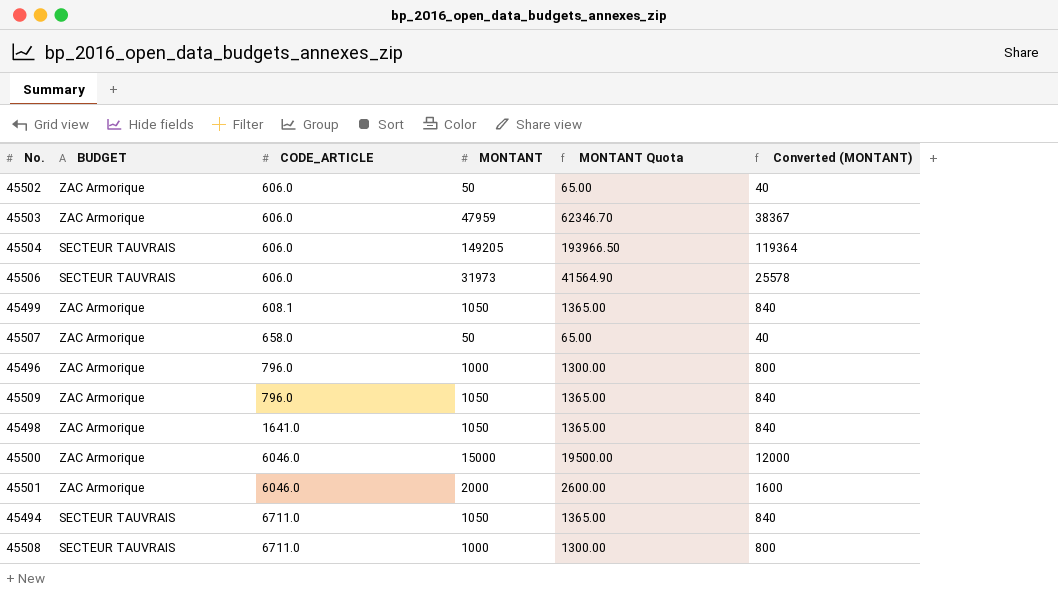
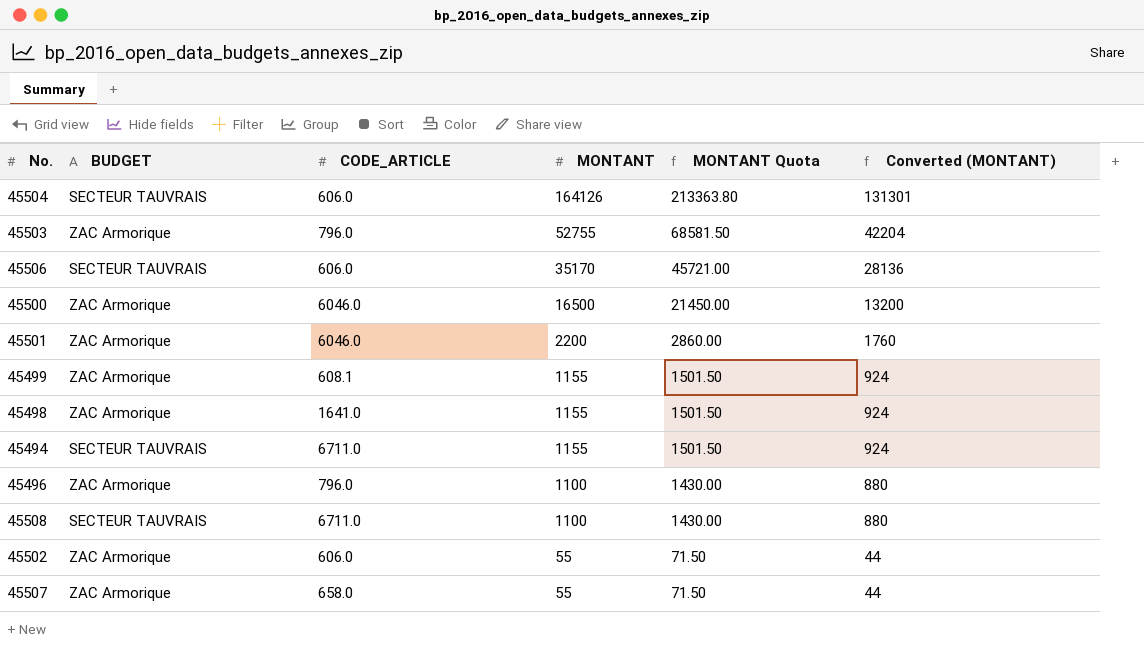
row order: CODE_ARTICLE ascending -> MONTANT descending
row 45509: ZAC Armorique | 796.0 | 1050 | 1365.00 | 840 -> none
45504 | MONTANT: 149205 -> 164126
45504 | MONTANT Quota: 193966.50 -> 213363.80
45504 | Converted (MONTANT): 119364 -> 131301
45503 | CODE_ARTICLE: 606.0 -> 796.0
45503 | MONTANT: 47959 -> 52755
45503 | MONTANT Quota: 62346.70 -> 68581.50
45503 | Converted (MONTANT): 38367 -> 42204
45506 | MONTANT: 31973 -> 35170
45506 | MONTANT Quota: 41564.90 -> 45721.00
45506 | Converted (MONTANT): 25578 -> 28136
45500 | MONTANT: 15000 -> 16500
45500 | MONTANT Quota: 19500.00 -> 21450.00
45500 | Converted (MONTANT): 12000 -> 13200
45501 | MONTANT: 2000 -> 2200
45501 | MONTANT Quota: 2600.00 -> 2860.00
45501 | Converted (MONTANT): 1600 -> 1760
45499 | MONTANT: 1050 -> 1155
45499 | MONTANT Quota: 1365.00 -> 1501.50
45499 | Converted (MONTANT): 840 -> 924
45498 | MONTANT: 1050 -> 1155
45498 | MONTANT Quota: 1365.00 -> 1501.50
45498 | Converted (MONTANT): 840 -> 924
45494 | MONTANT: 1050 -> 1155
45494 | MONTANT Quota: 1365.00 -> 1501.50
45494 | Converted (MONTANT): 840 -> 924
45496 | MONTANT: 1000 -> 1100
45496 | MONTANT Quota: 1300.00 -> 1430.00
45496 | Converted (MONTANT): 800 -> 880
45508 | MONTANT: 1000 -> 1100
45508 | MONTANT Quota: 1300.00 -> 1430.00
45508 | Converted (MONTANT): 800 -> 880
45502 | MONTANT: 50 -> 55
45502 | MONTANT Quota: 65.00 -> 71.50
45502 | Converted (MONTANT): 40 -> 44
45507 | MONTANT: 50 -> 55
45507 | MONTANT Quota: 65.00 -> 71.50
45507 | Converted (MONTANT): 40 -> 44

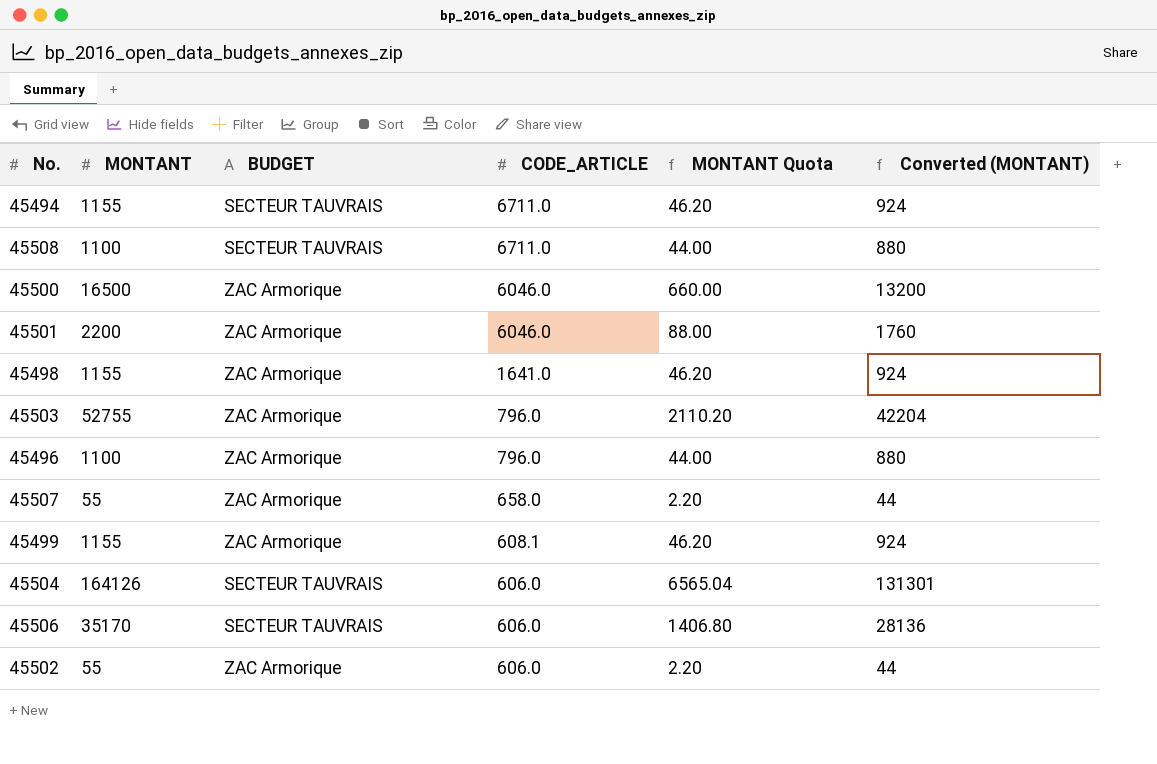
row order: MONTANT descending -> CODE_ARTICLE descending
column MONTANT | position: 4 -> 2
column MONTANT Quota | formula: [MONTANT] * 1.3 -> [MONTANT] * 0.04

